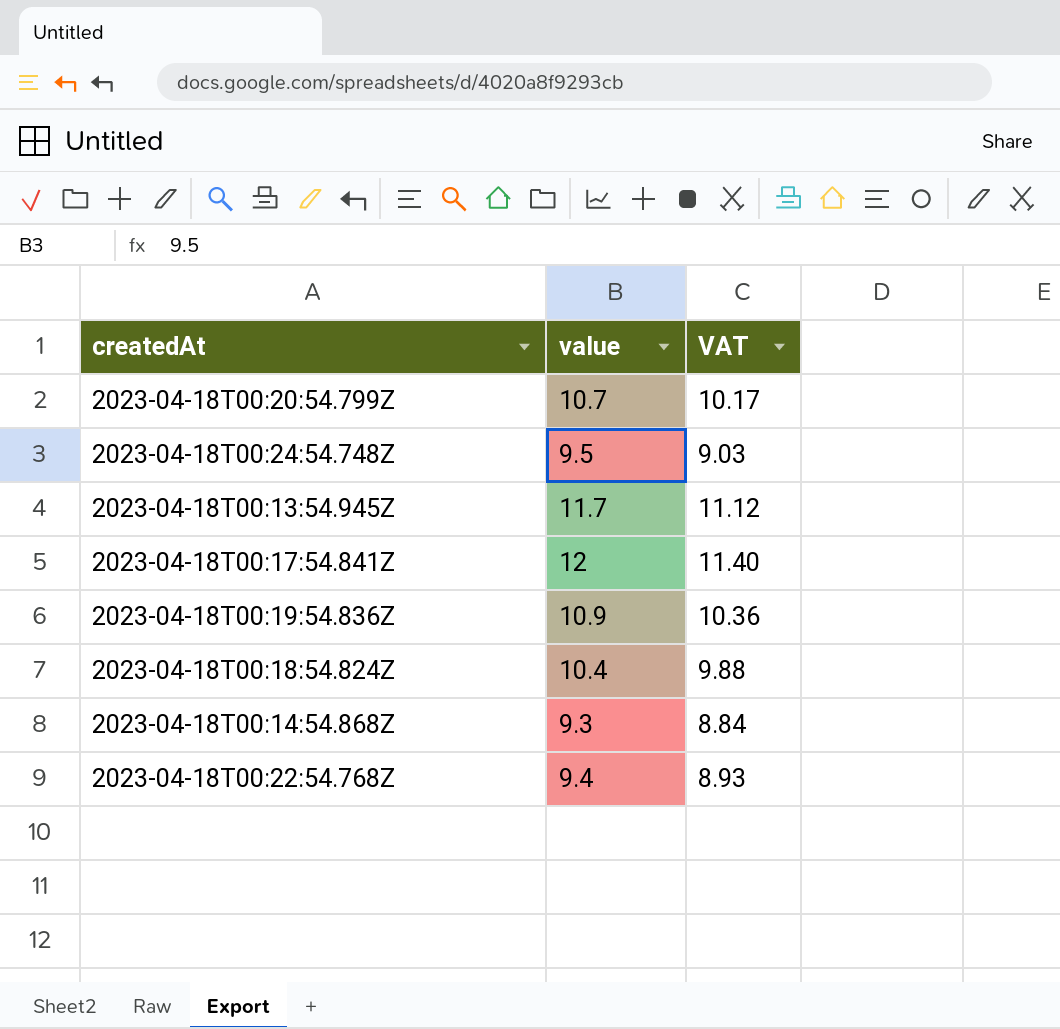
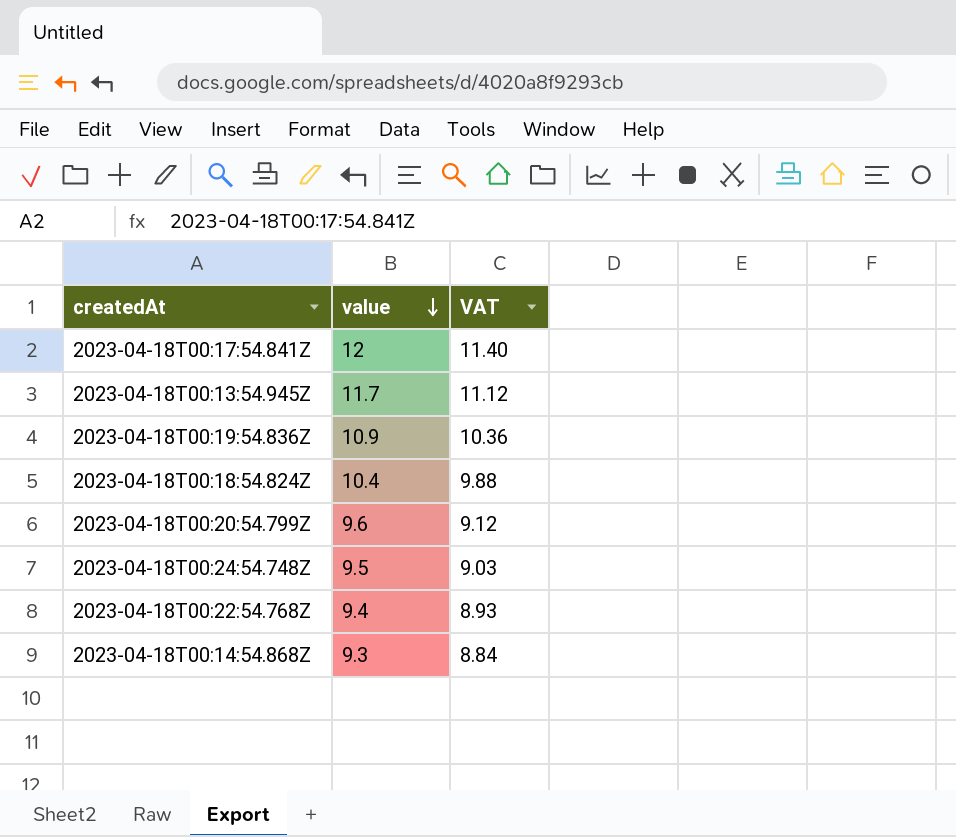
row order: none -> value descending
2023-04-18T00:20:54.799Z | value: 10.7 -> 9.6
2023-04-18T00:20:54.799Z | VAT: 10.17 -> 9.12

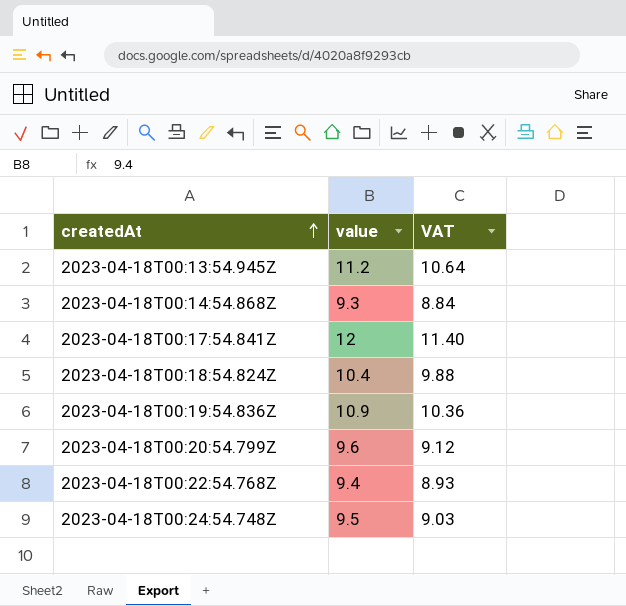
row order: value descending -> createdAt ascending
2023-04-18T00:13:54.945Z | value: 11.7 -> 11.2
2023-04-18T00:13:54.945Z | VAT: 11.12 -> 10.64

